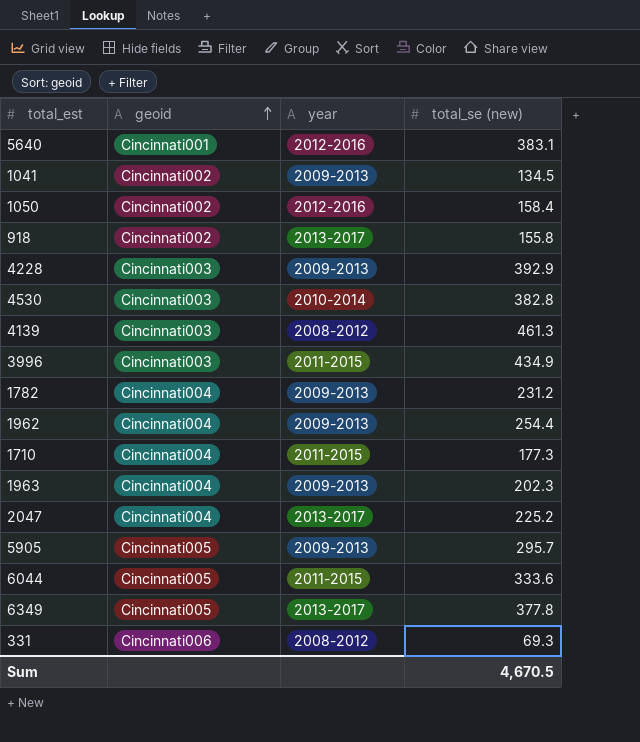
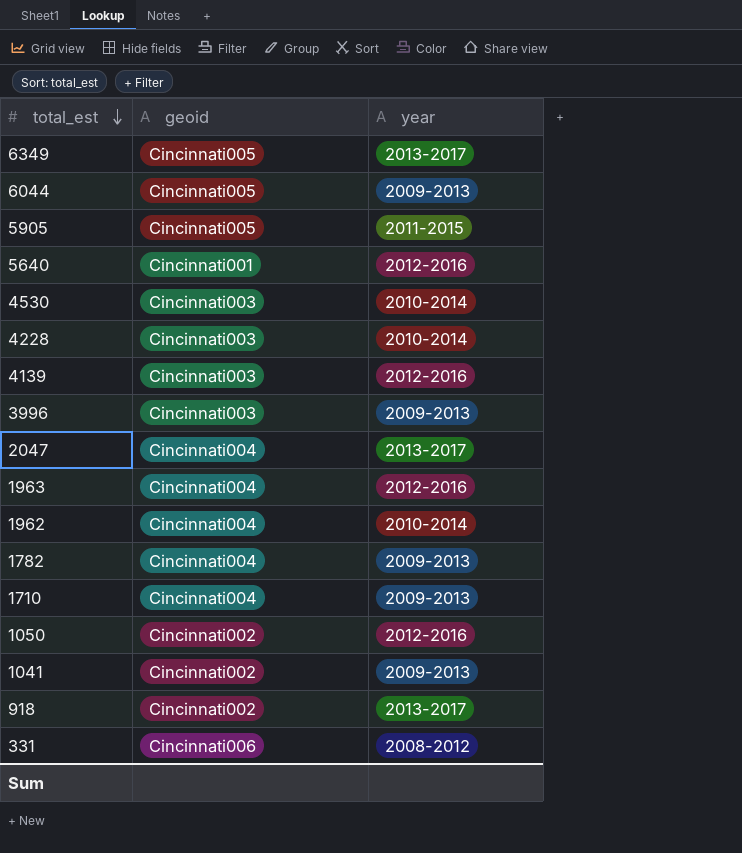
row order: geoid ascending -> total_est descending
column total_se (new) | position: 4 -> none
6044 | year: 2011-2015 -> 2009-2013
5905 | year: 2009-2013 -> 2011-2015
4228 | year: 2009-2013 -> 2010-2014
4139 | year: 2008-2012 -> 2012-2016
3996 | year: 2011-2015 -> 2009-2013
1963 | year: 2009-2013 -> 2012-2016
1962 | year: 2009-2013 -> 2010-2014
1710 | year: 2011-2015 -> 2009-2013

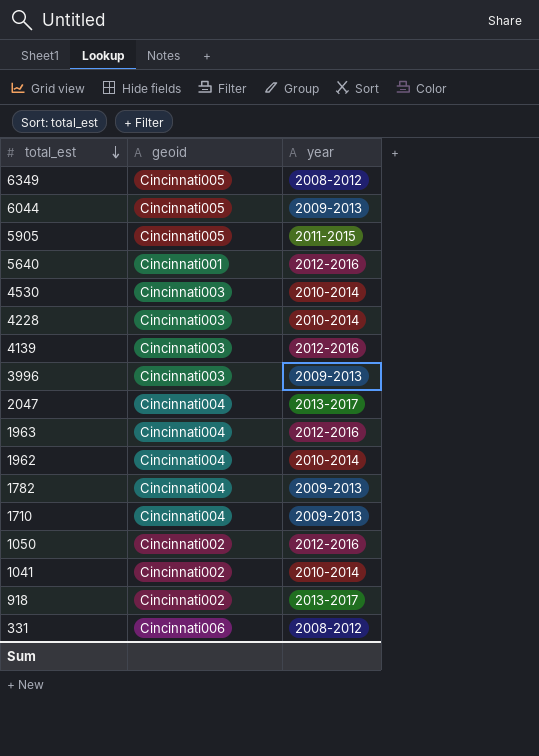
6349 | year: 2013-2017 -> 2008-2012
1041 | year: 2009-2013 -> 2010-2014

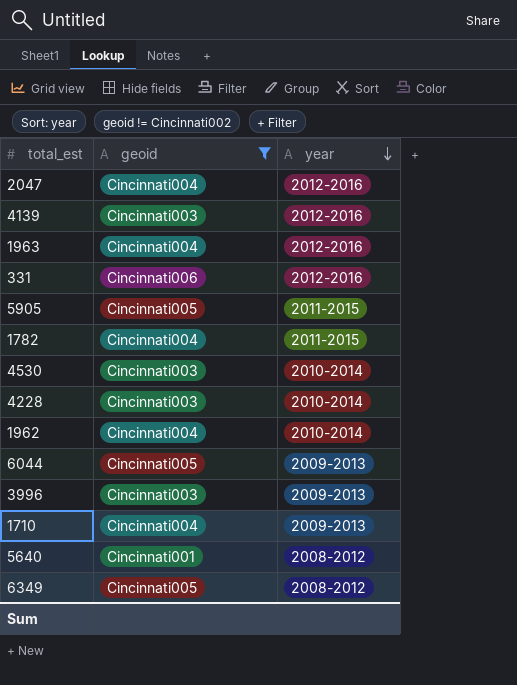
filter: none -> geoid != Cincinnati002
row order: total_est descending -> year descending
2047 | year: 2013-2017 -> 2012-2016
331 | year: 2008-2012 -> 2012-2016
1782 | year: 2009-2013 -> 2011-2015
5640 | year: 2012-2016 -> 2008-2012

